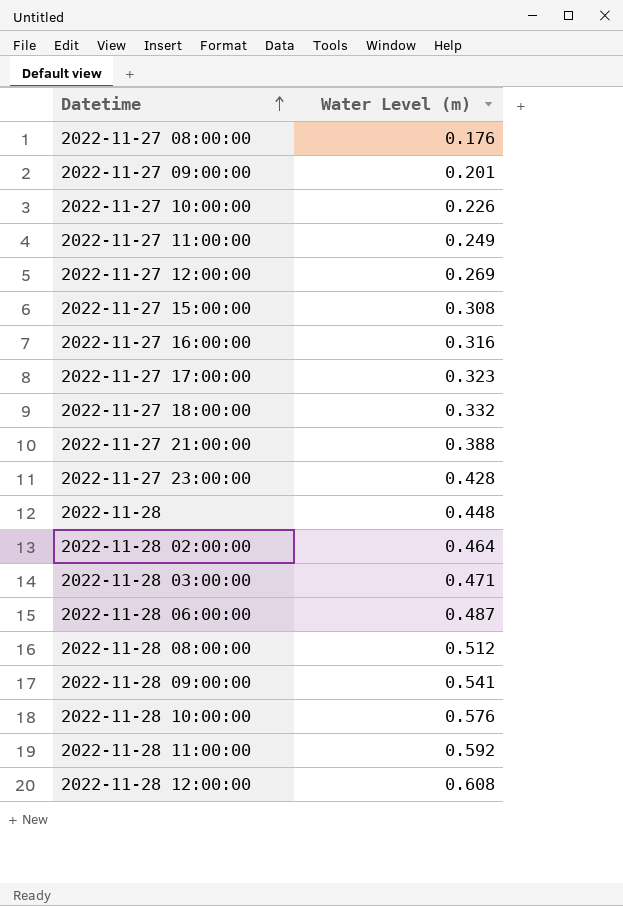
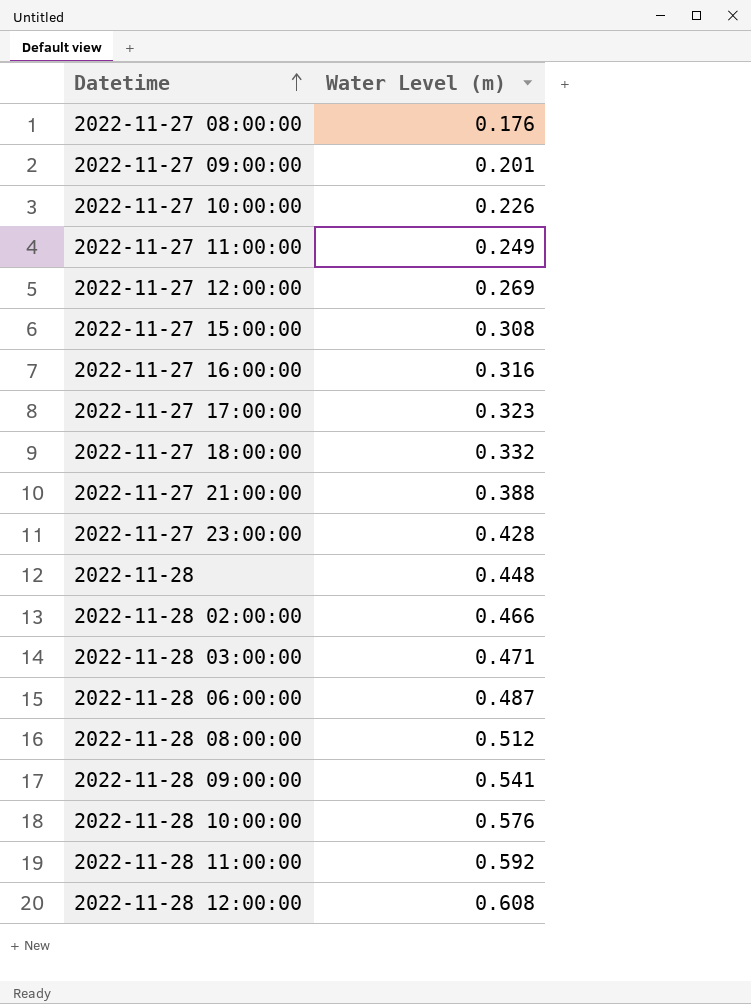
2022-11-28 02:00:00 | Water Level (m): 0.464 -> 0.466

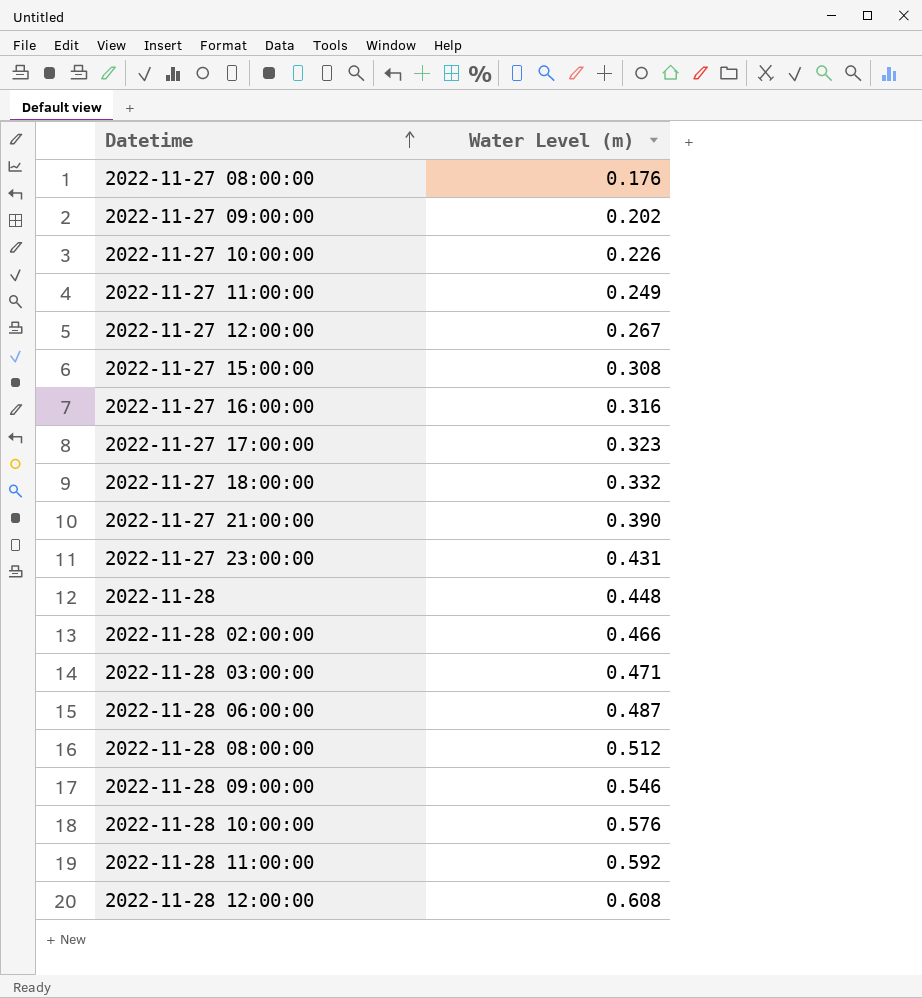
2022-11-27 09:00:00 | Water Level (m): 0.201 -> 0.202
2022-11-27 12:00:00 | Water Level (m): 0.269 -> 0.267
2022-11-27 21:00:00 | Water Level (m): 0.388 -> 0.390
2022-11-27 23:00:00 | Water Level (m): 0.428 -> 0.431
2022-11-28 09:00:00 | Water Level (m): 0.541 -> 0.546

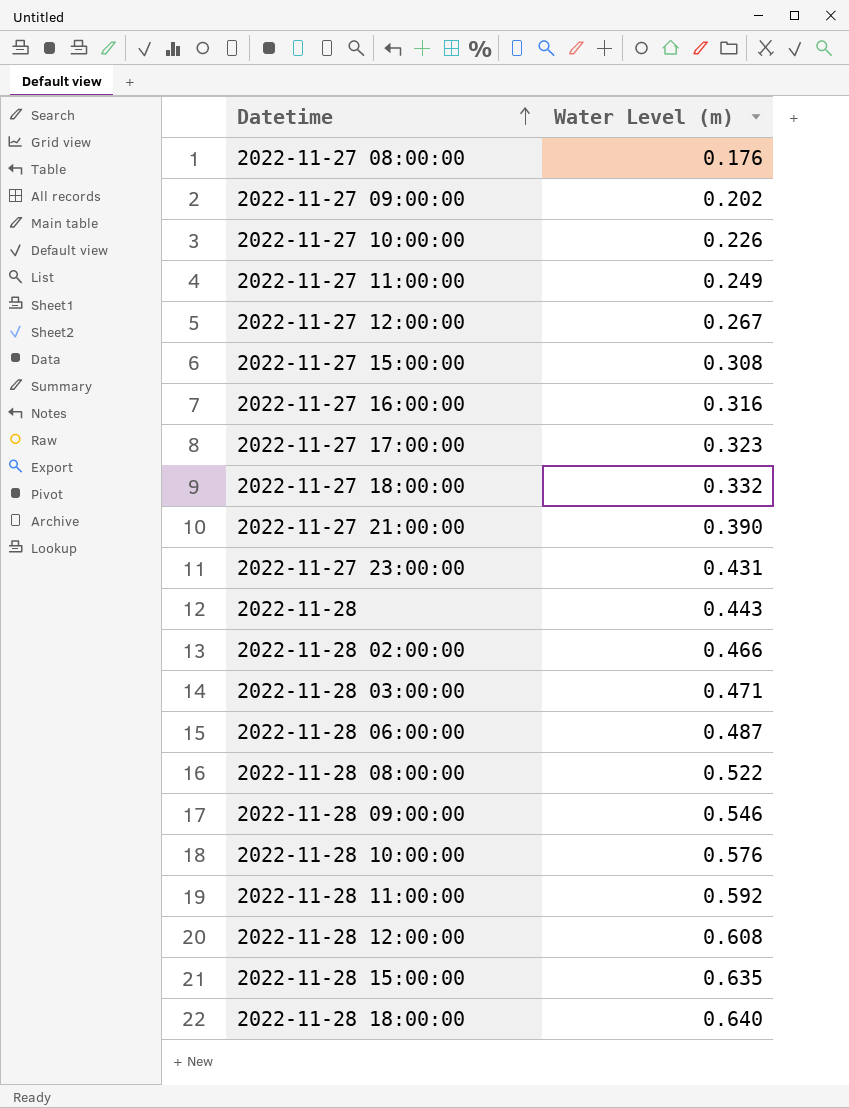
2022-11-28 | Water Level (m): 0.448 -> 0.443
2022-11-28 08:00:00 | Water Level (m): 0.512 -> 0.522
row 2022-11-28 15:00:00: none -> 0.635
row 2022-11-28 18:00:00: none -> 0.640

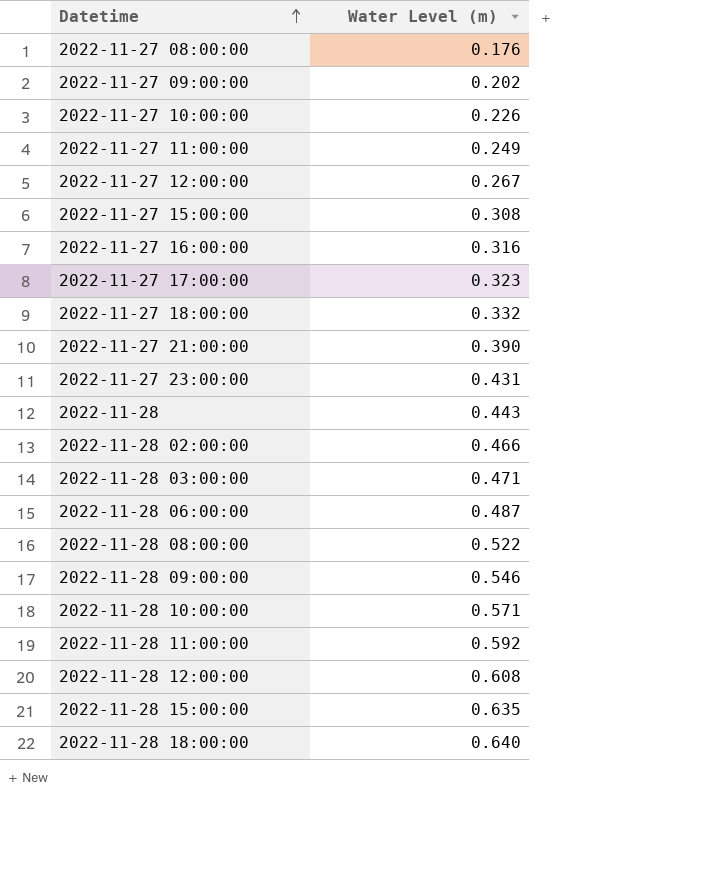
2022-11-28 10:00:00 | Water Level (m): 0.576 -> 0.571

